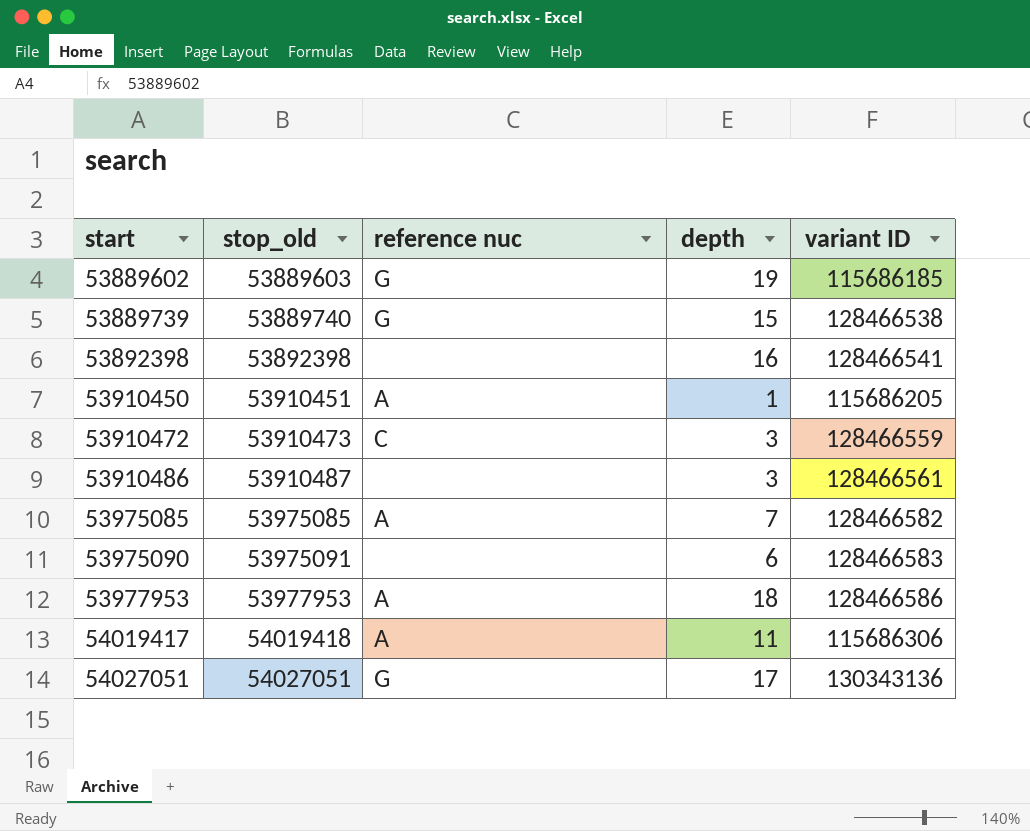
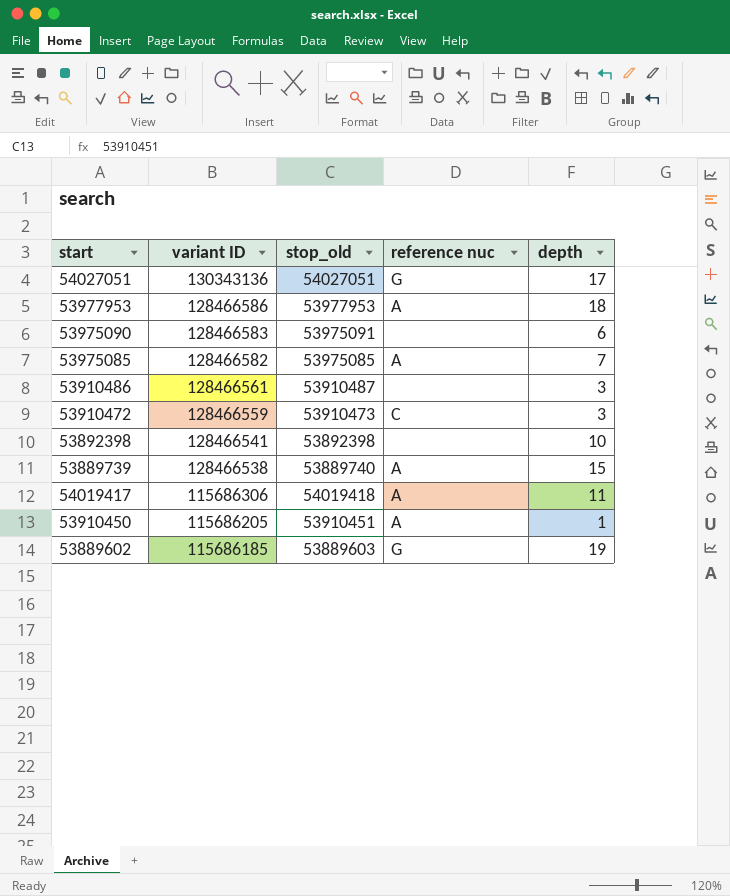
row order: start ascending -> variant ID descending
column variant ID | position: 5 -> 2
53892398 | depth: 16 -> 10
53889739 | reference nuc: G -> A

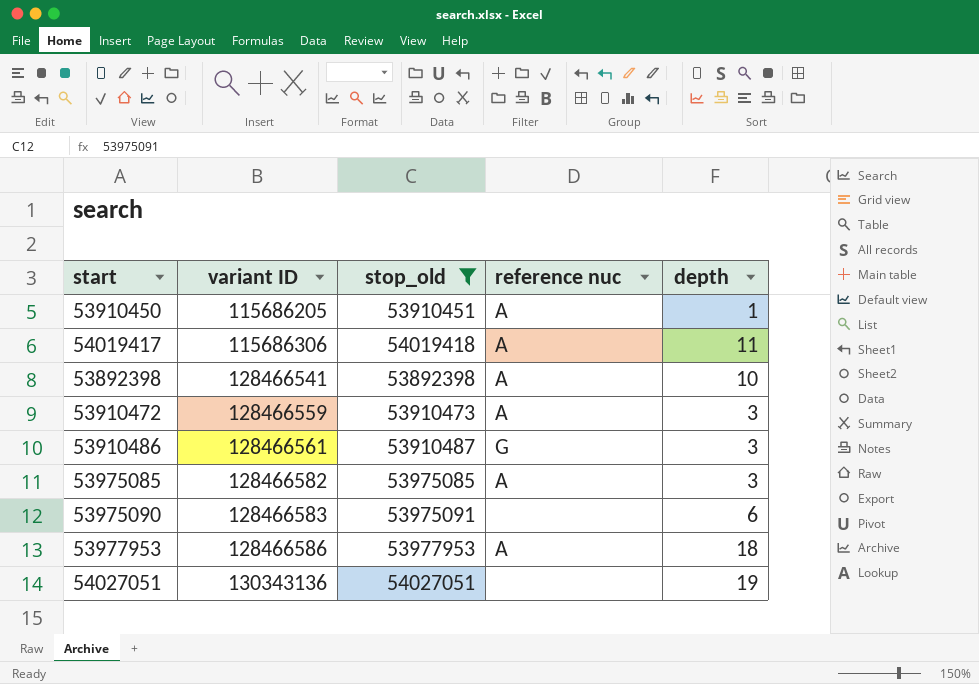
filter: none -> stop_old >= 53892398
row order: variant ID descending -> variant ID ascending
53892398 | reference nuc: none -> A
53910472 | reference nuc: C -> A
53910486 | reference nuc: none -> G
53975085 | depth: 7 -> 3
54027051 | reference nuc: G -> none
54027051 | depth: 17 -> 19

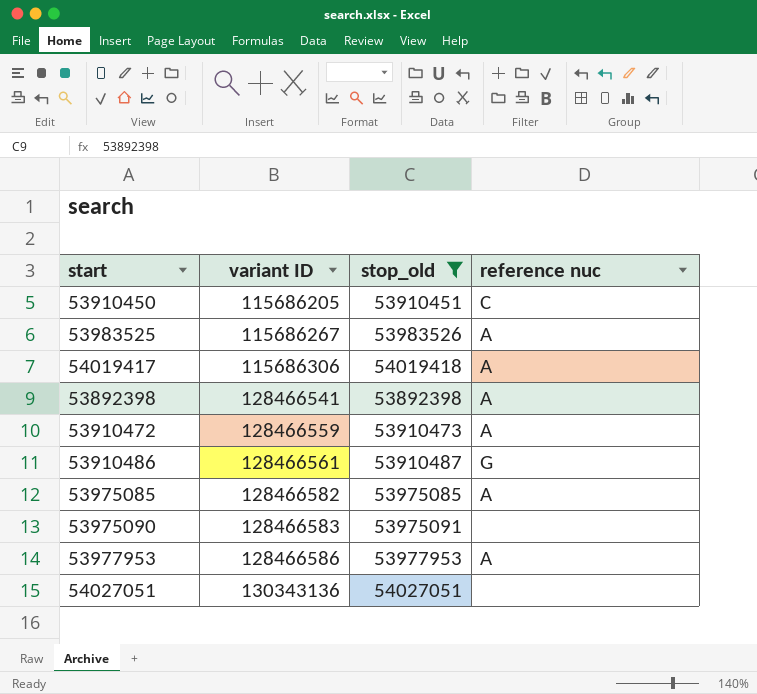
column depth | position: 5 -> none
53910450 | reference nuc: A -> C
row 53983525: none -> 115686267 | 53983526 | A

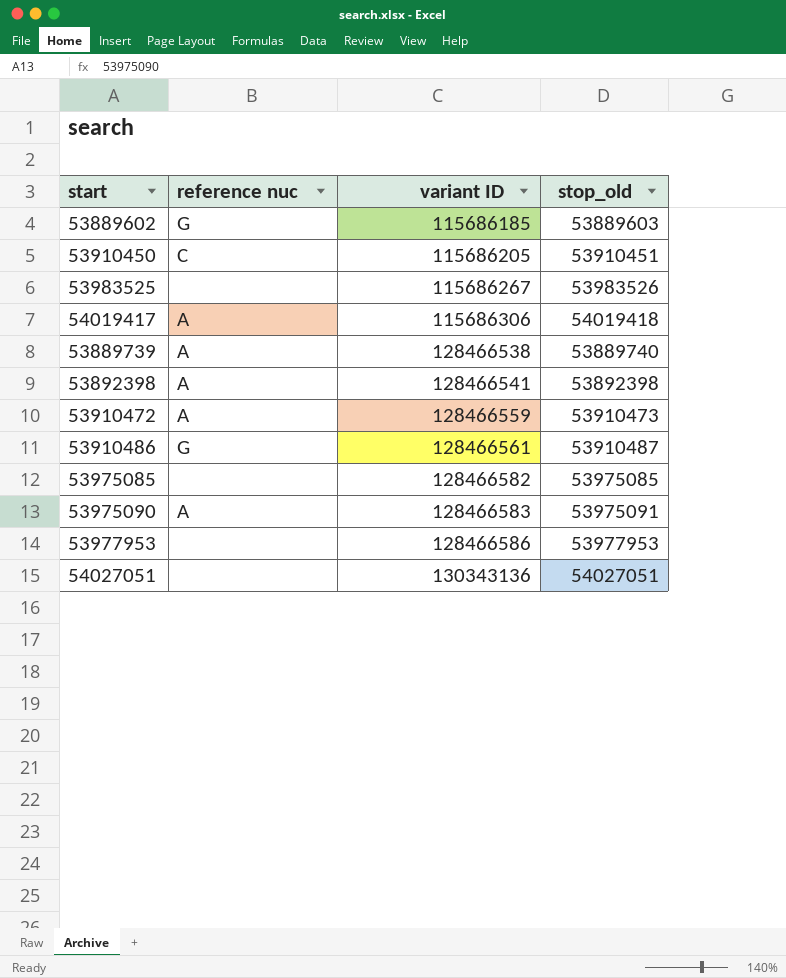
filter: stop_old >= 53892398 -> none
column reference nuc | position: 4 -> 2
53983525 | reference nuc: A -> none
53975085 | reference nuc: A -> none
53975090 | reference nuc: none -> A
53977953 | reference nuc: A -> none

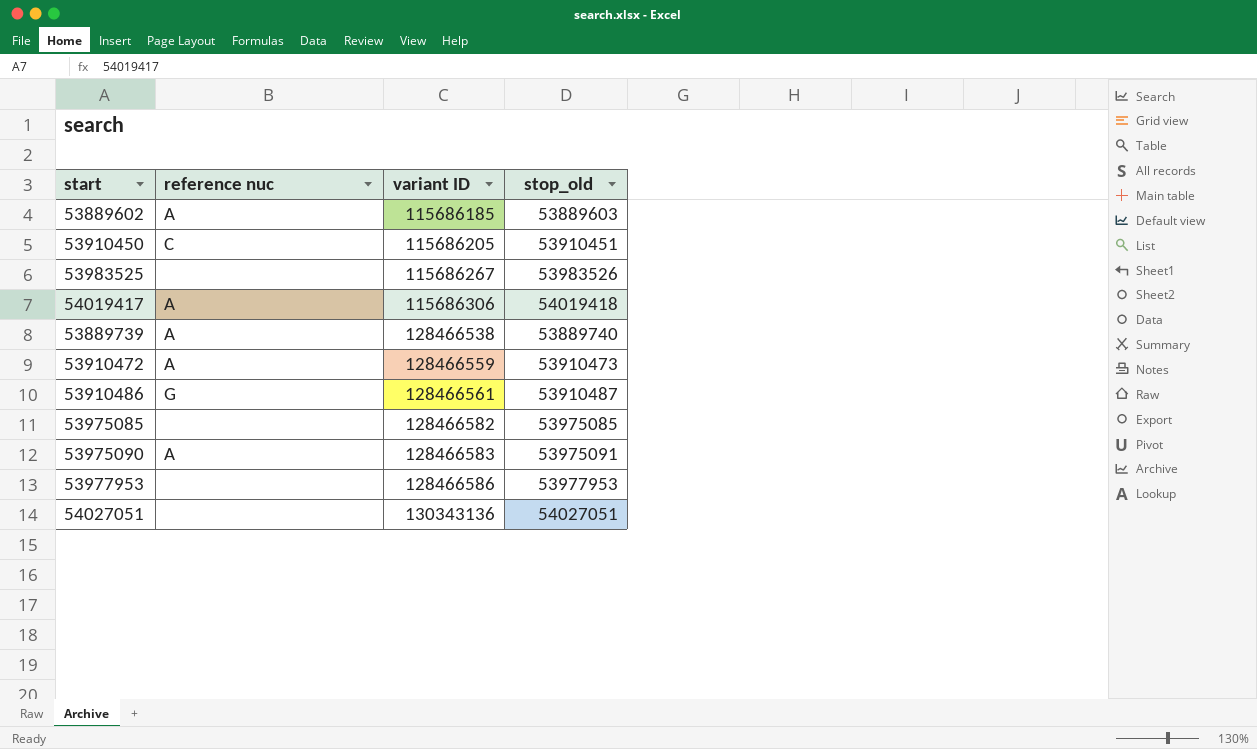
row 53892398: A | 128466541 | 53892398 -> none
53889602 | reference nuc: G -> A

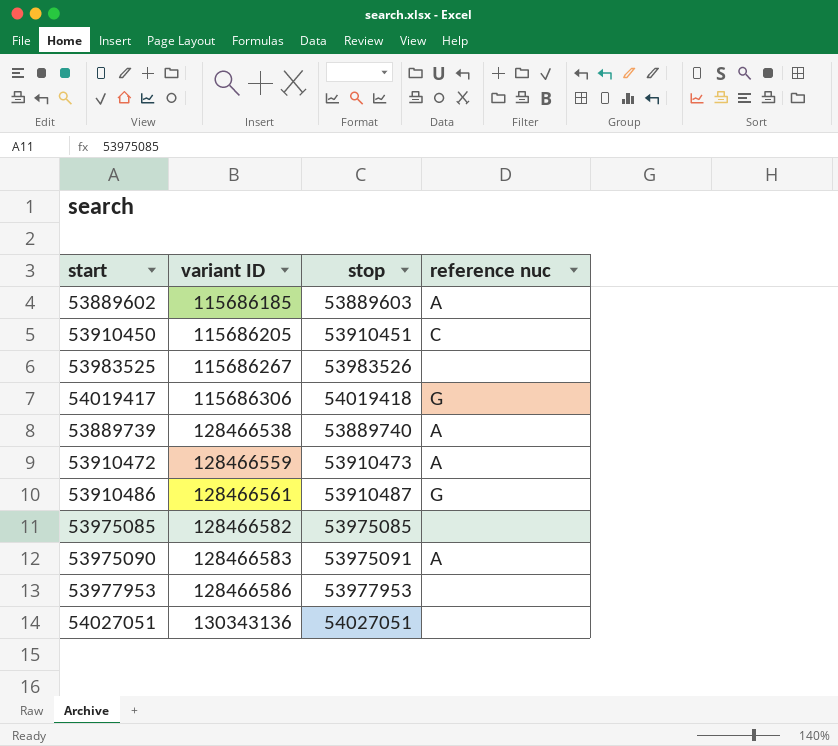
column name: stop_old -> stop
column reference nuc | position: 2 -> 4
54019417 | reference nuc: A -> G

